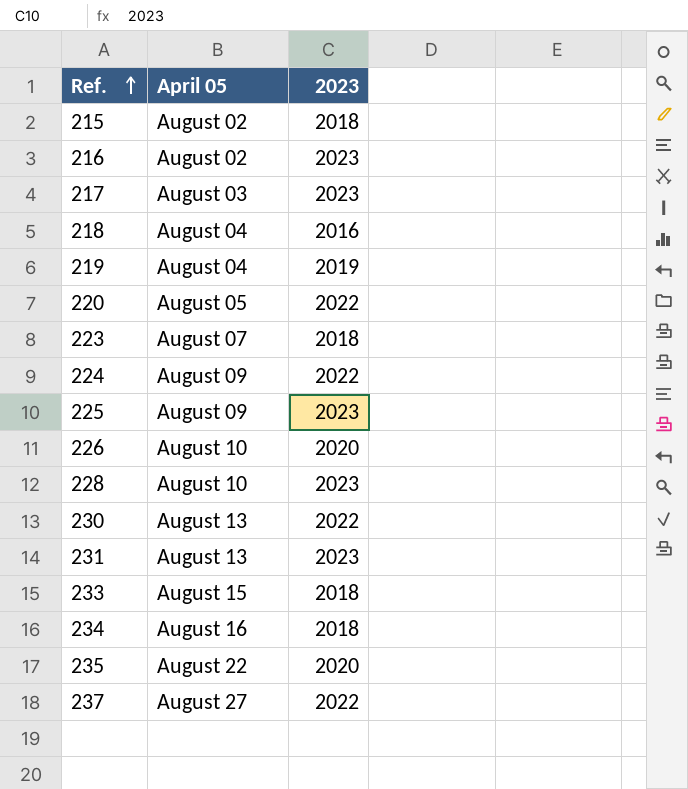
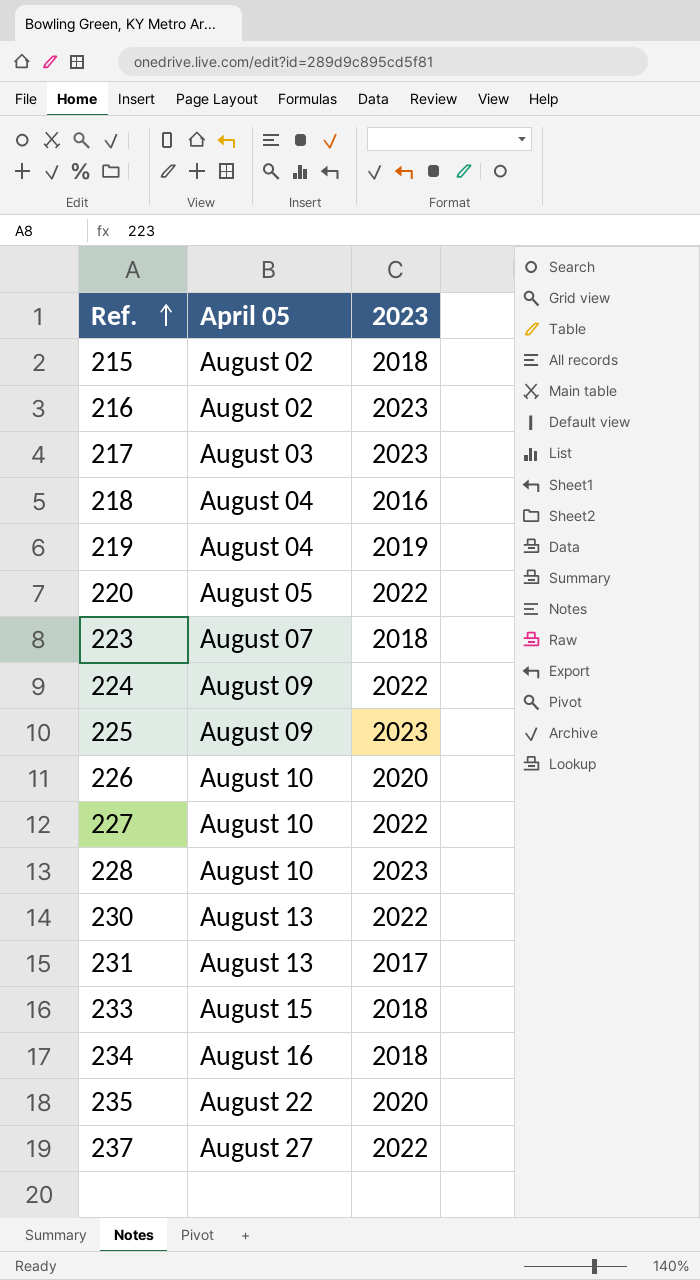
row 227: none -> August 10 | 2022
231 | 2023: 2023 -> 2017

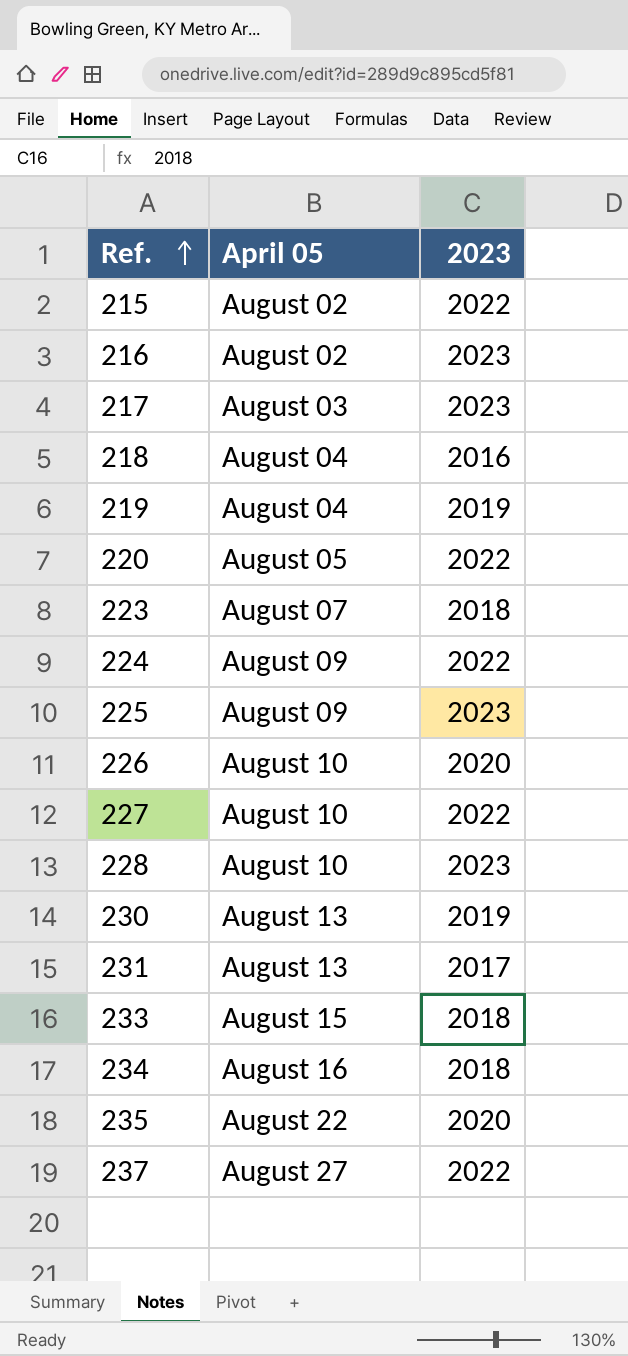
215 | 2023: 2018 -> 2022
230 | 2023: 2022 -> 2019

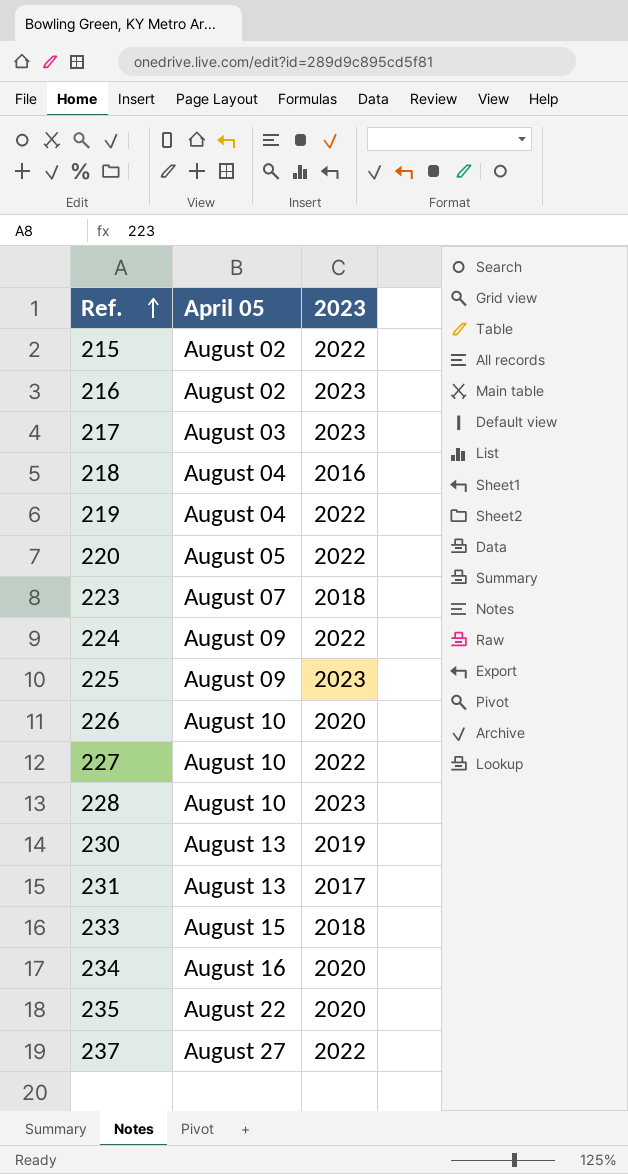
219 | 2023: 2019 -> 2022
234 | 2023: 2018 -> 2020

